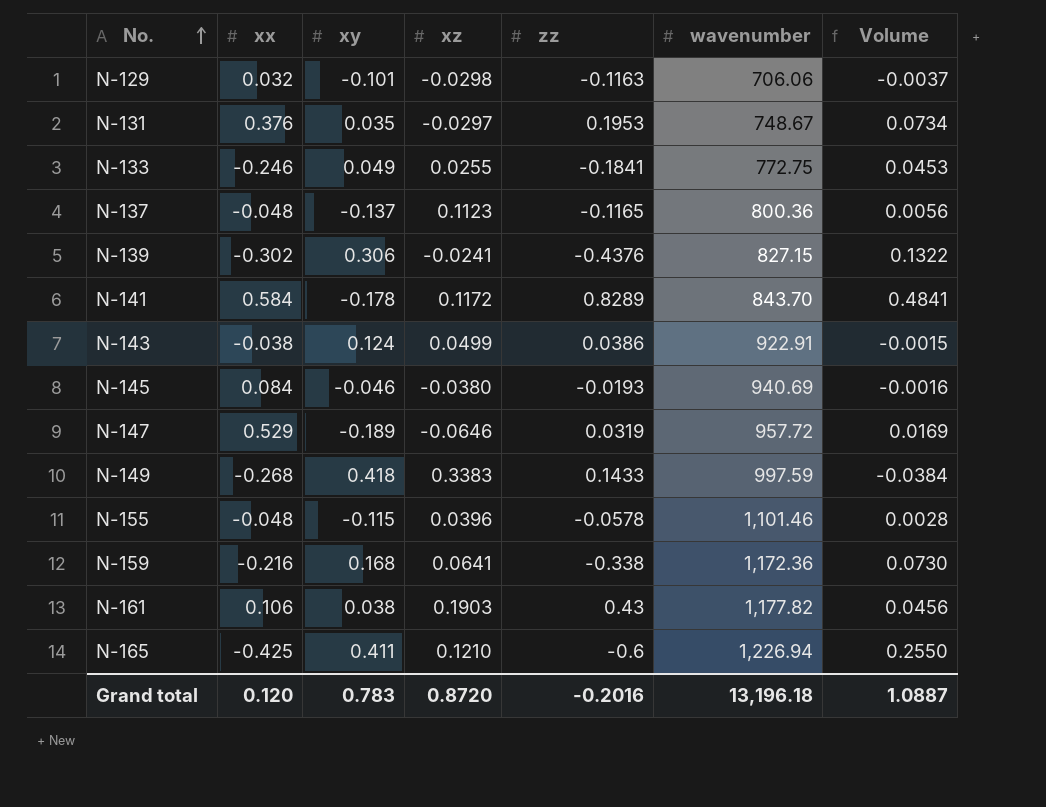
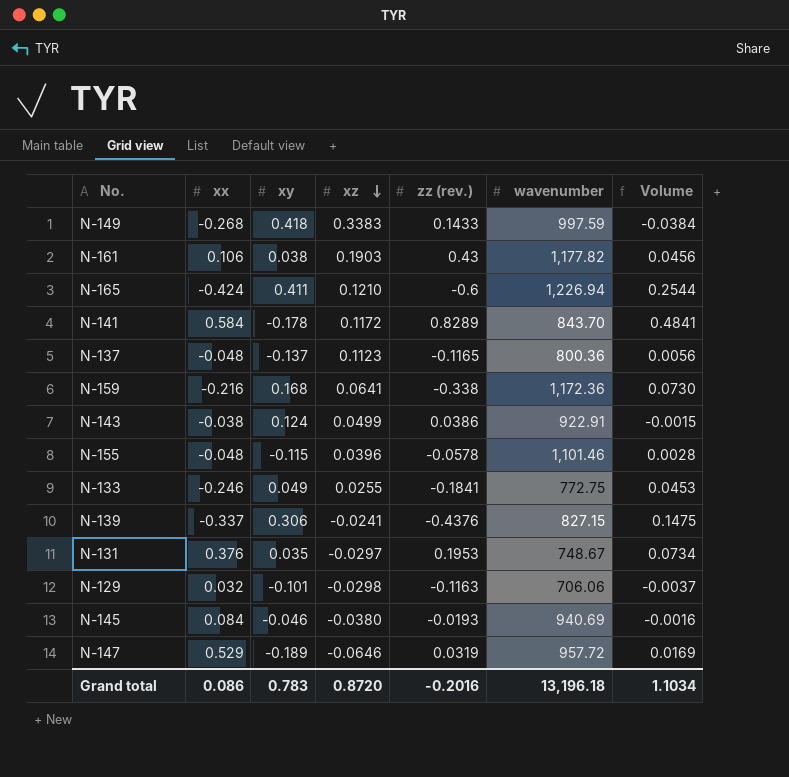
row order: No. ascending -> xz descending
column name: zz -> zz (rev.)
N-165 | xx: -0.425 -> -0.424
N-165 | Volume: 0.2550 -> 0.2544
N-139 | xx: -0.302 -> -0.337
N-139 | Volume: 0.1322 -> 0.1475
Grand total | xx: 0.120 -> 0.086
Grand total | Volume: 1.0887 -> 1.1034

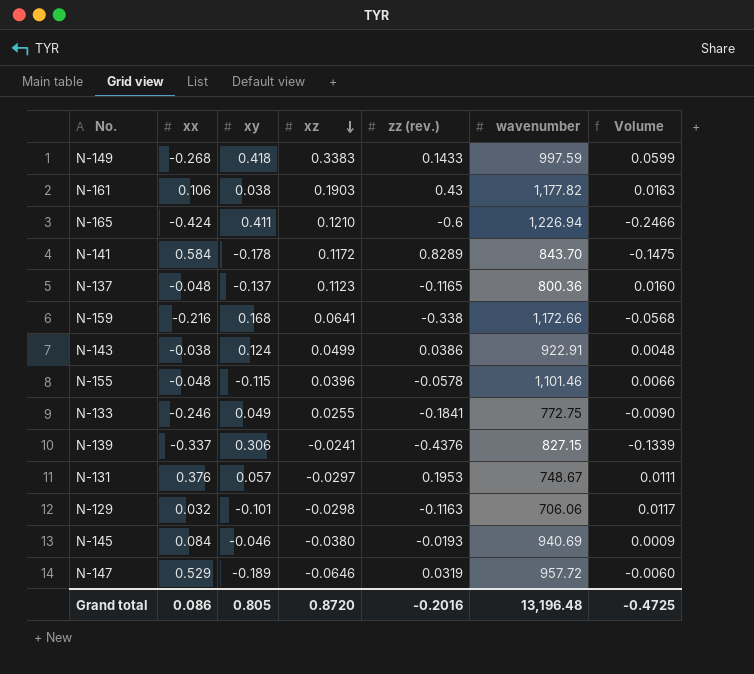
column Volume | formula: [xx] * [zz (rev.)] -> [xy] * [zz (rev.)]
N-159 | wavenumber: 1,172.36 -> 1,172.66
N-131 | xy: 0.035 -> 0.057
Grand total | xy: 0.783 -> 0.805
Grand total | wavenumber: 13,196.18 -> 13,196.48
Grand total | Volume: 1.1034 -> -0.4725

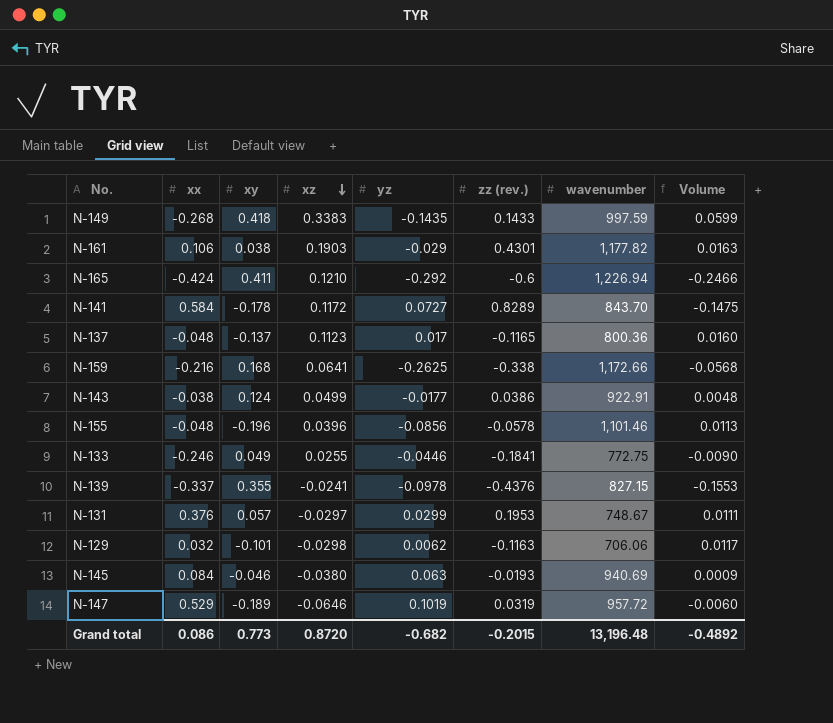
column yz | position: none -> 5
N-161 | zz (rev.): 0.43 -> 0.4301
N-155 | xy: -0.115 -> -0.196
N-155 | Volume: 0.0066 -> 0.0113
N-139 | xy: 0.306 -> 0.355
N-139 | Volume: -0.1339 -> -0.1553
Grand total | xy: 0.805 -> 0.773
Grand total | zz (rev.): -0.2016 -> -0.2015
Grand total | Volume: -0.4725 -> -0.4892

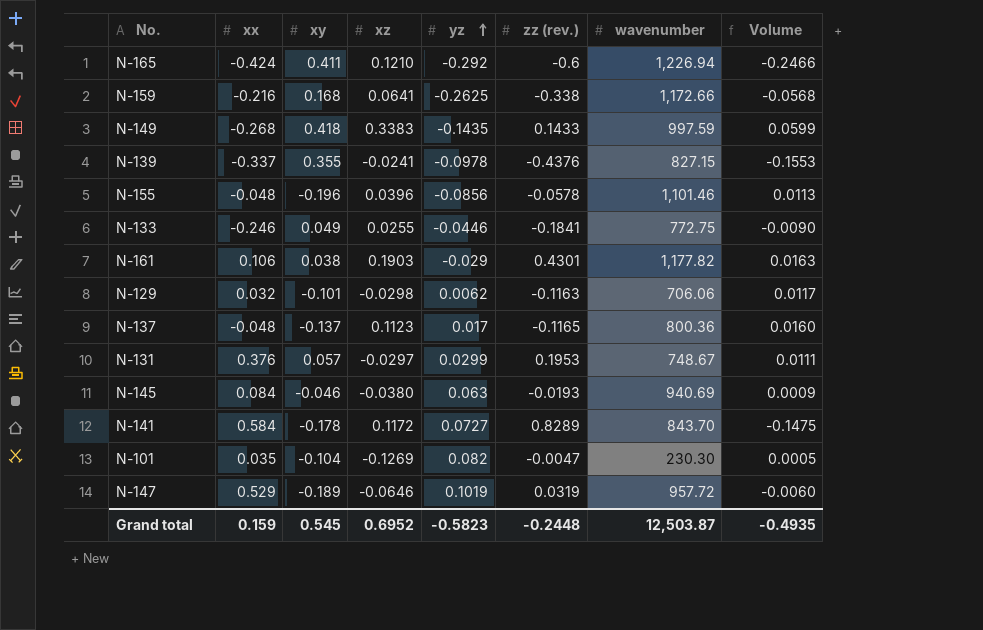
row order: xz descending -> yz ascending
row N-143: -0.038 | 0.124 | 0.0499 | -0.0177 | 0.0386 | 922.91 | 0.0048 -> none
row N-101: none -> 0.035 | -0.104 | -0.1269 | 0.082 | -0.0047 | 230.30 | 0.0005
Grand total | xx: 0.086 -> 0.159
Grand total | xy: 0.773 -> 0.545
Grand total | xz: 0.8720 -> 0.6952
Grand total | yz: -0.682 -> -0.5823
Grand total | zz (rev.): -0.2015 -> -0.2448
Grand total | wavenumber: 13,196.48 -> 12,503.87
Grand total | Volume: -0.4892 -> -0.4935

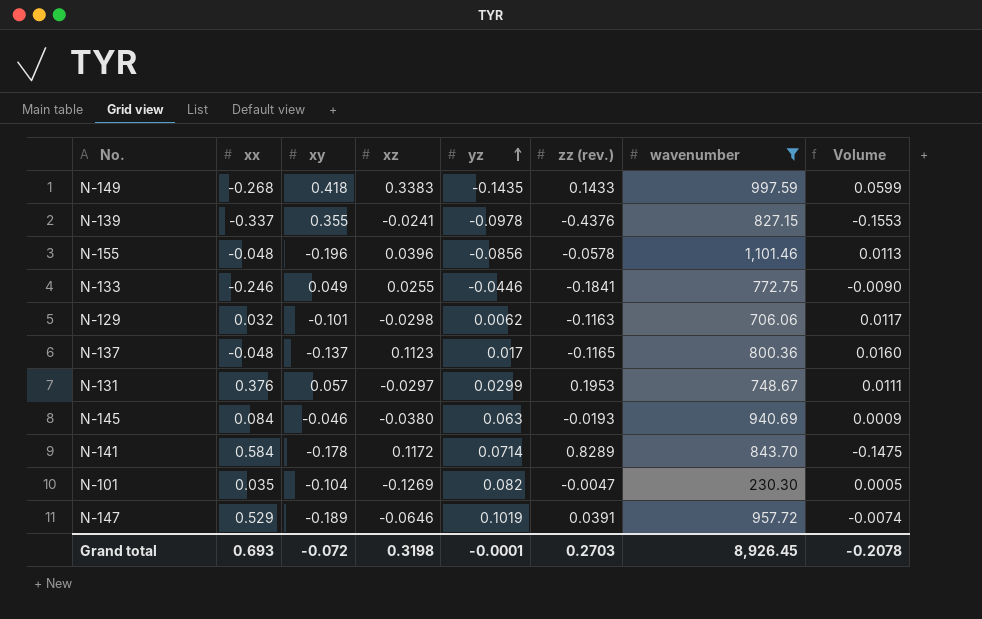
filter: none -> wavenumber <= 1,101.46
N-141 | yz: 0.0727 -> 0.0714
N-147 | zz (rev.): 0.0319 -> 0.0391
N-147 | Volume: -0.0060 -> -0.0074
Grand total | xx: 0.159 -> 0.693
Grand total | xy: 0.545 -> -0.072
Grand total | xz: 0.6952 -> 0.3198
Grand total | yz: -0.5823 -> -0.0001
Grand total | zz (rev.): -0.2448 -> 0.2703
Grand total | wavenumber: 12,503.87 -> 8,926.45
Grand total | Volume: -0.4935 -> -0.2078

